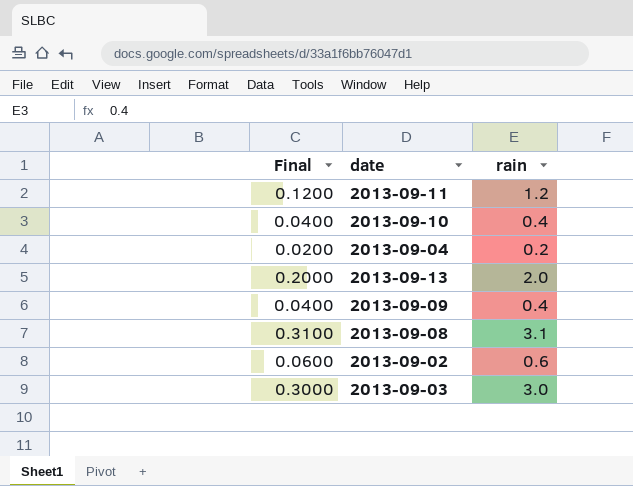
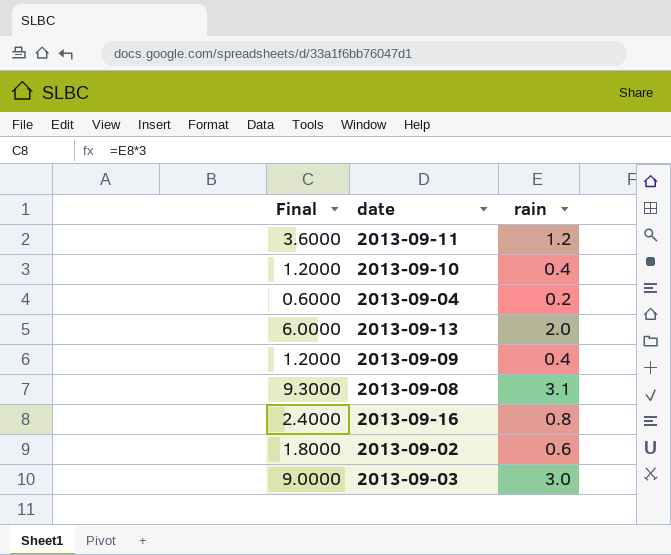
column Final | formula: [rain] * 0.1 -> [rain] * 3
row 2013-09-16: none -> 2.4000 | 0.8

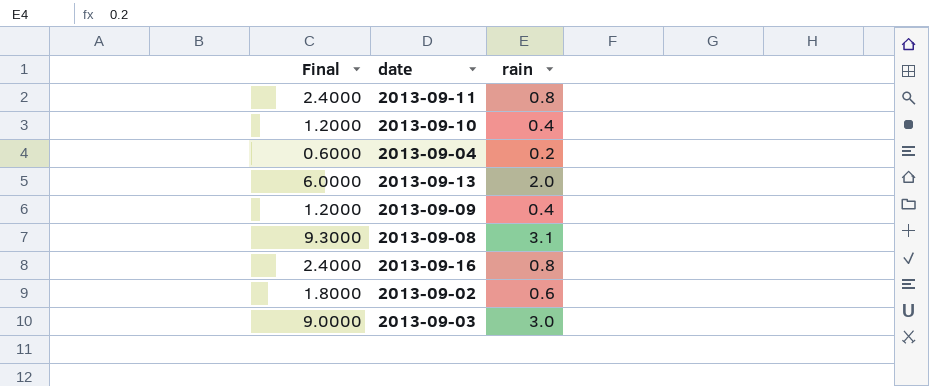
2013-09-11 | Final: 3.6000 -> 2.4000
2013-09-11 | rain: 1.2 -> 0.8

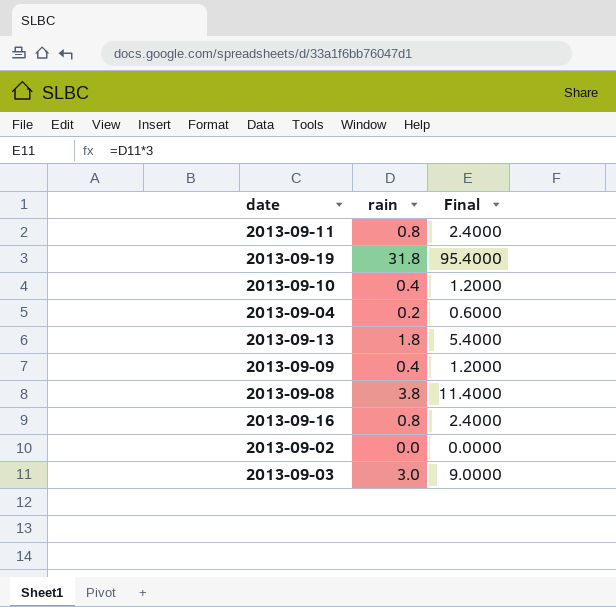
column Final | position: 1 -> 3
row 2013-09-19: none -> 31.8 | 95.4000
2013-09-13 | rain: 2.0 -> 1.8
2013-09-13 | Final: 6.0000 -> 5.4000
2013-09-08 | rain: 3.1 -> 3.8
2013-09-08 | Final: 9.3000 -> 11.4000
2013-09-02 | rain: 0.6 -> 0.0
2013-09-02 | Final: 1.8000 -> 0.0000

